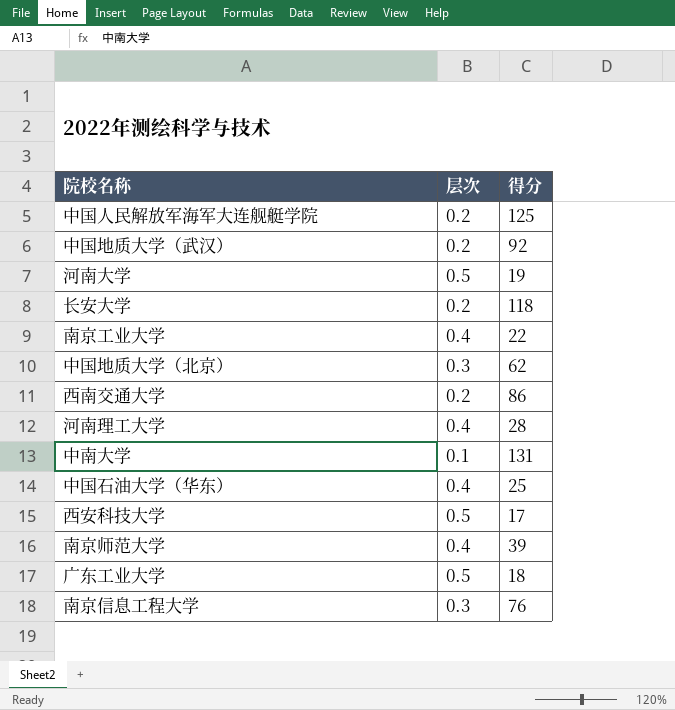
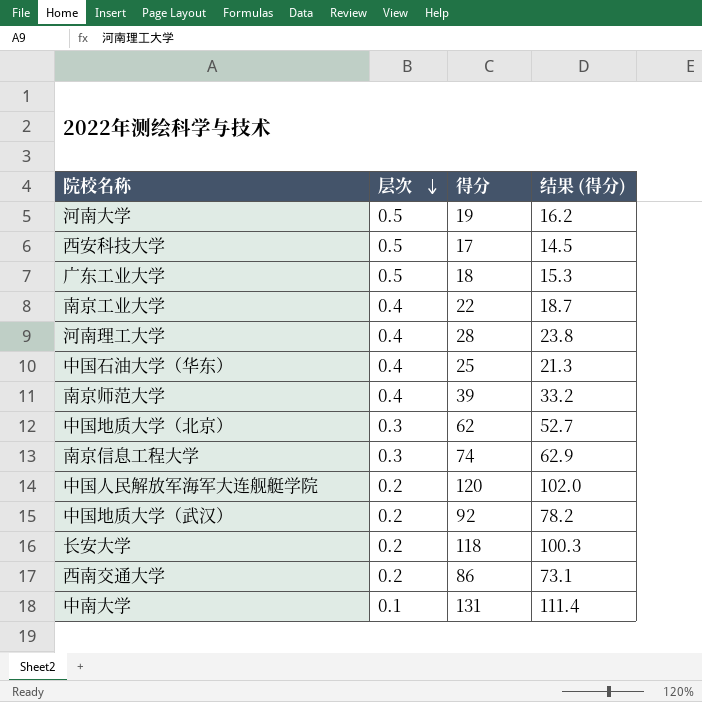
row order: none -> 层次 descending
column 结果 (得分) | formula: none -> [得分] * 0.85
南京信息工程大学 | 得分: 76 -> 74
中国人民解放军海军大连舰艇学院 | 得分: 125 -> 120

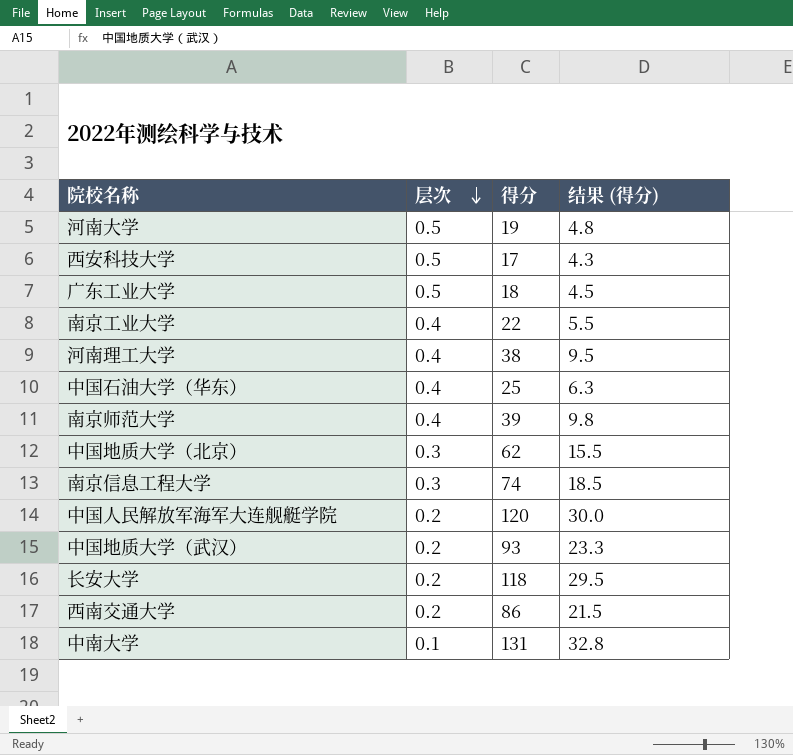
column 结果 (得分) | formula: [得分] * 0.85 -> [得分] * 0.25
河南理工大学 | 得分: 28 -> 38
中国地质大学（武汉） | 得分: 92 -> 93

